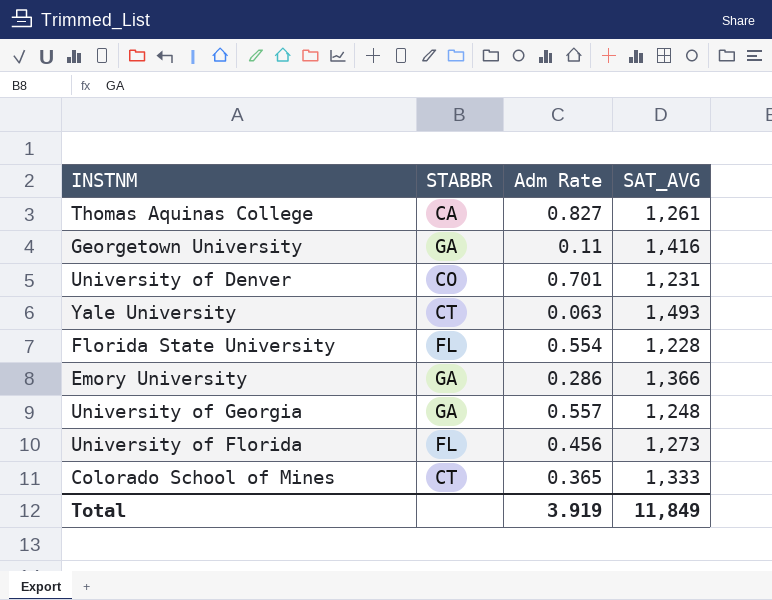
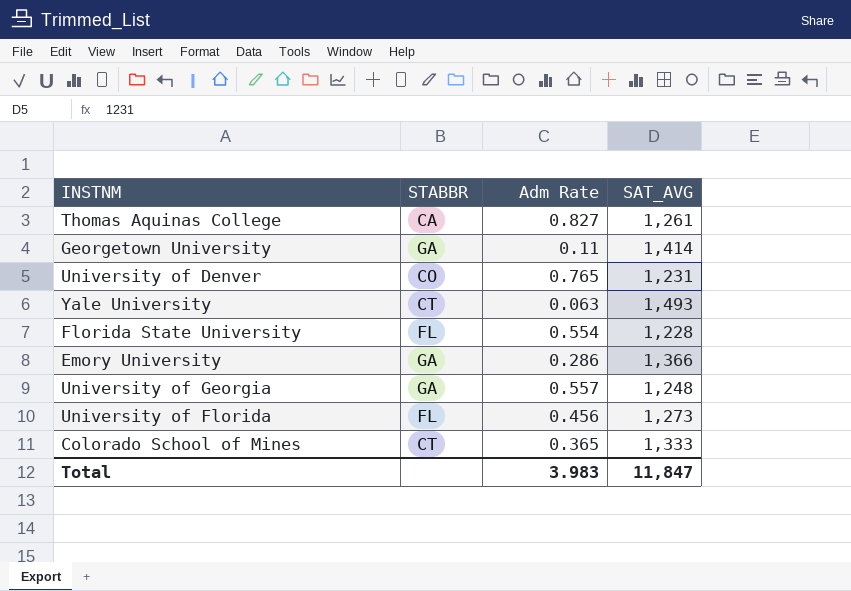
Georgetown University | SAT_AVG: 1,416 -> 1,414
University of Denver | Adm Rate: 0.701 -> 0.765
Total | Adm Rate: 3.919 -> 3.983
Total | SAT_AVG: 11,849 -> 11,847

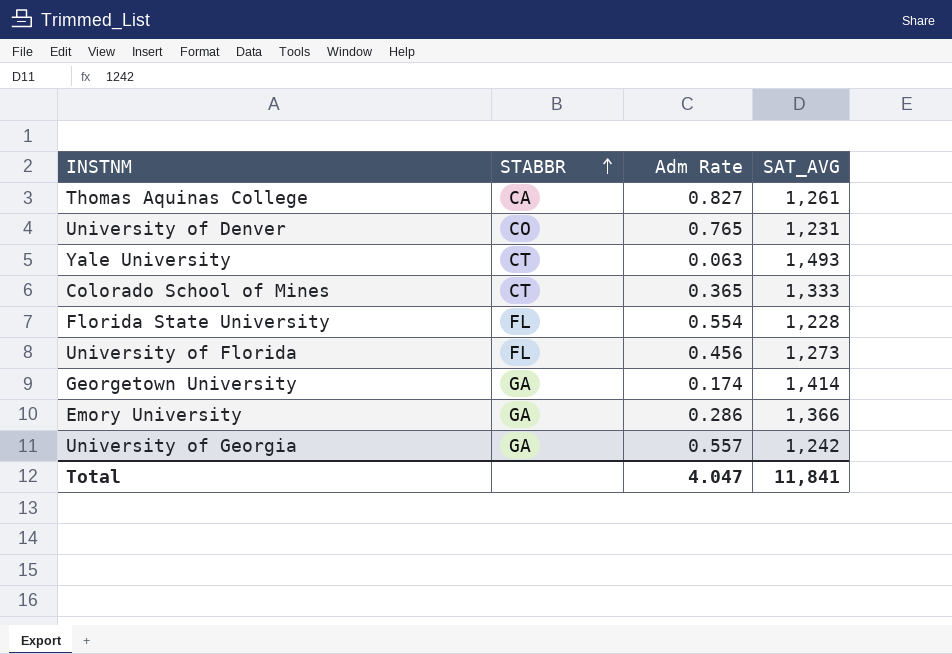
row order: none -> STABBR ascending
Georgetown University | Adm Rate: 0.11 -> 0.174
University of Georgia | SAT_AVG: 1,248 -> 1,242
Total | Adm Rate: 3.983 -> 4.047
Total | SAT_AVG: 11,847 -> 11,841

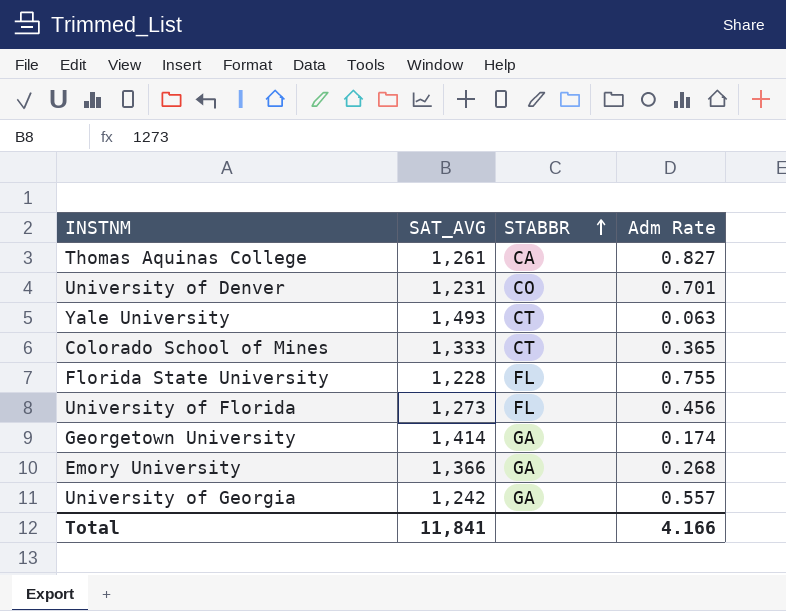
column SAT_AVG | position: 4 -> 2
University of Denver | Adm Rate: 0.765 -> 0.701
Florida State University | Adm Rate: 0.554 -> 0.755
Emory University | Adm Rate: 0.286 -> 0.268
Total | Adm Rate: 4.047 -> 4.166

